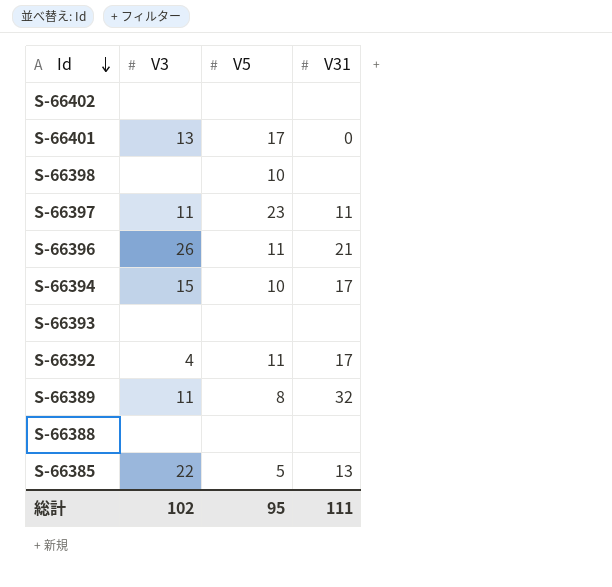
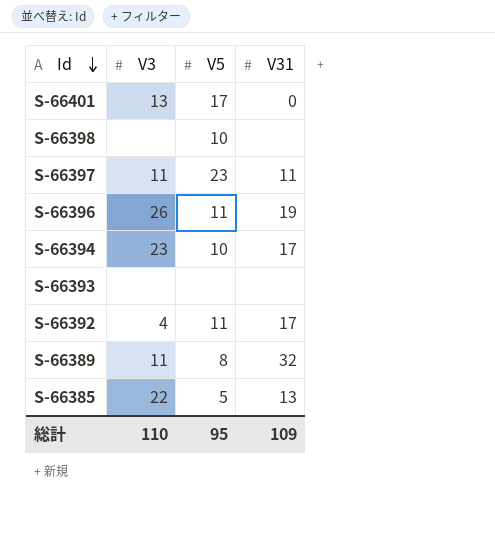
row S-66402: none | none | none -> none
row S-66388: none | none | none -> none
S-66396 | V31: 21 -> 19
S-66394 | V3: 15 -> 23
総計 | V3: 102 -> 110
総計 | V31: 111 -> 109

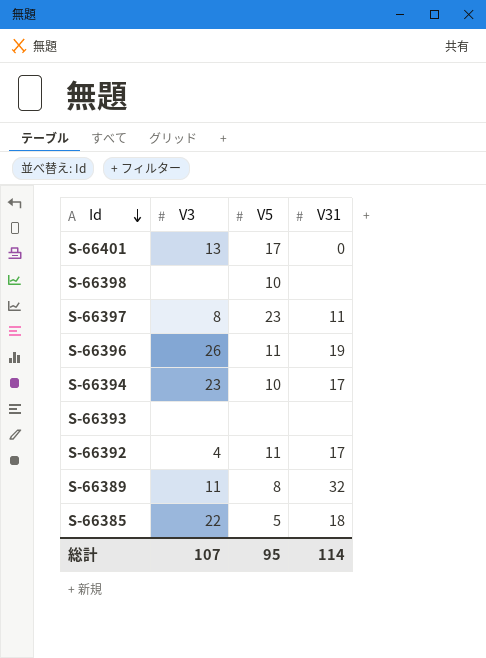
S-66397 | V3: 11 -> 8
S-66385 | V31: 13 -> 18
総計 | V3: 110 -> 107
総計 | V31: 109 -> 114

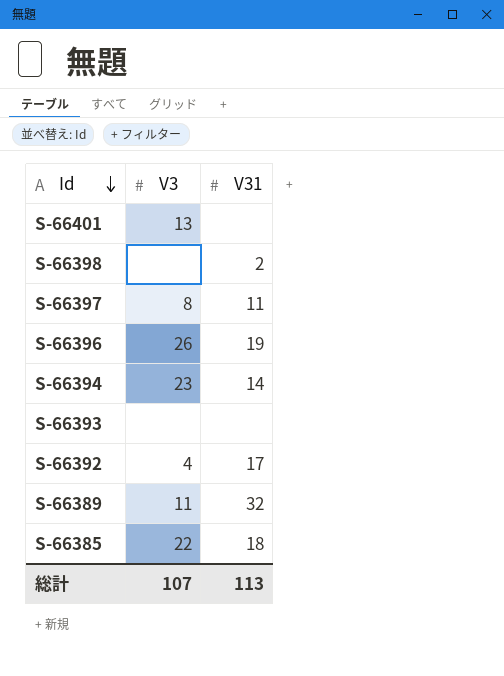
column V5 | position: 3 -> none
S-66401 | V31: 0 -> none
S-66398 | V31: none -> 2
S-66394 | V31: 17 -> 14
総計 | V31: 114 -> 113

